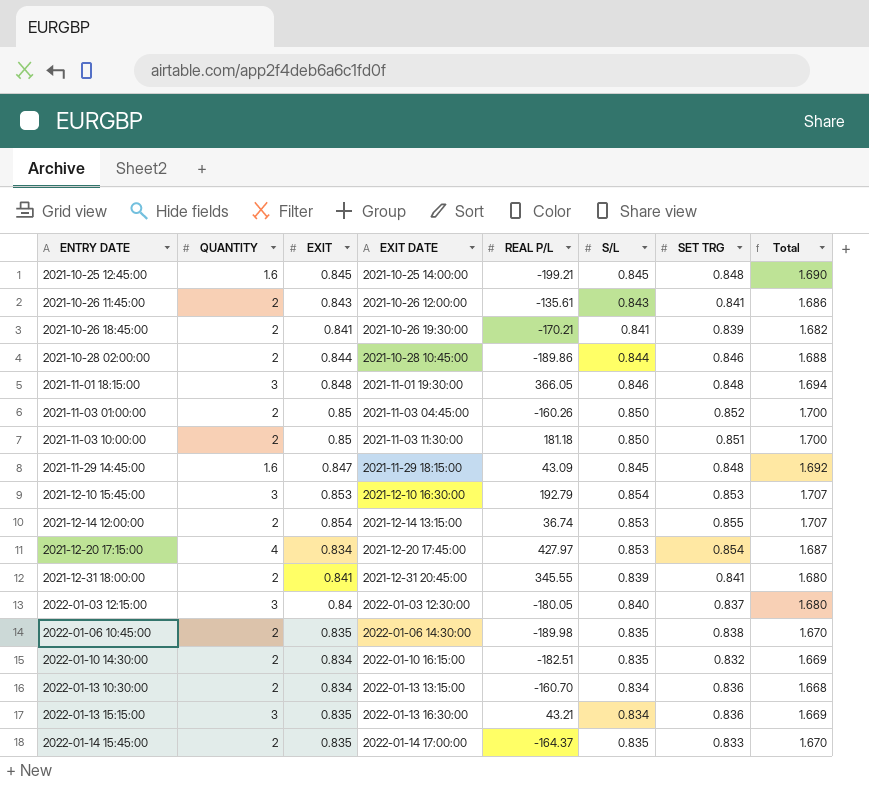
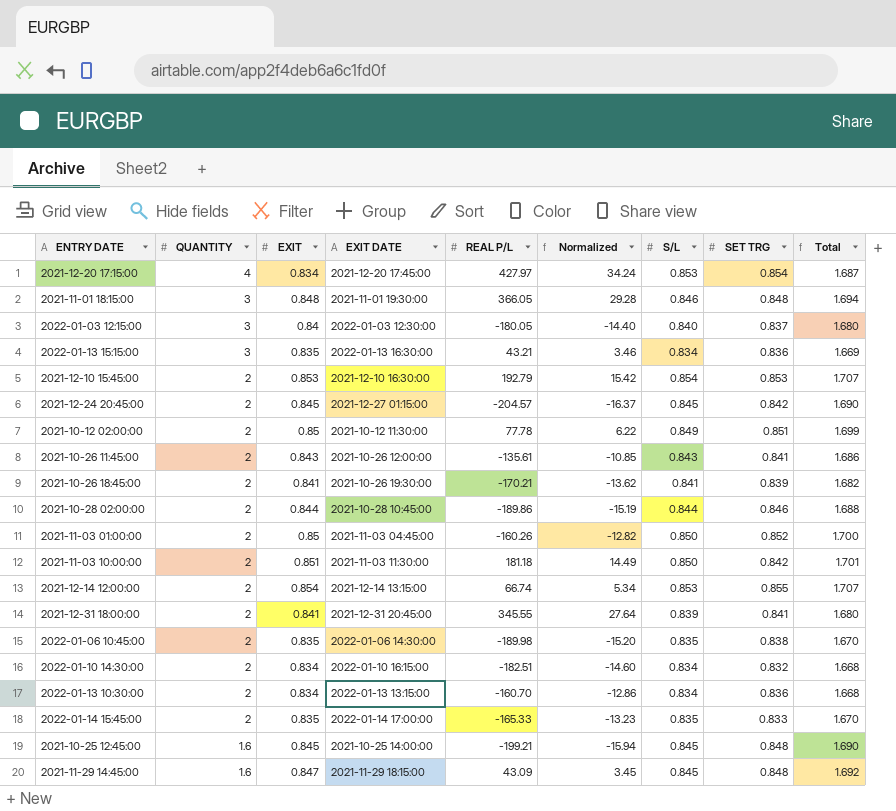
row order: ENTRY DATE ascending -> QUANTITY descending
column Normalized | formula: none -> [REAL P/L] * 0.08
2021-12-10 15:45:00 | QUANTITY: 3 -> 2
row 2021-12-24 20:45:00: none -> 2 | 0.845 | 2021-12-27 01:15:00 | -204.57 | -16.37 | 0.845 | 0.842 | 1.690
row 2021-10-12 02:00:00: none -> 2 | 0.85 | 2021-10-12 11:30:00 | 77.78 | 6.22 | 0.849 | 0.851 | 1.699
2021-11-03 10:00:00 | EXIT: 0.85 -> 0.851
2021-11-03 10:00:00 | SET TRG: 0.851 -> 0.842
2021-11-03 10:00:00 | Total: 1.700 -> 1.701
2021-12-14 12:00:00 | REAL P/L: 36.74 -> 66.74
2022-01-10 14:30:00 | S/L: 0.835 -> 0.834
2022-01-10 14:30:00 | Total: 1.669 -> 1.668
2022-01-14 15:45:00 | REAL P/L: -164.37 -> -165.33

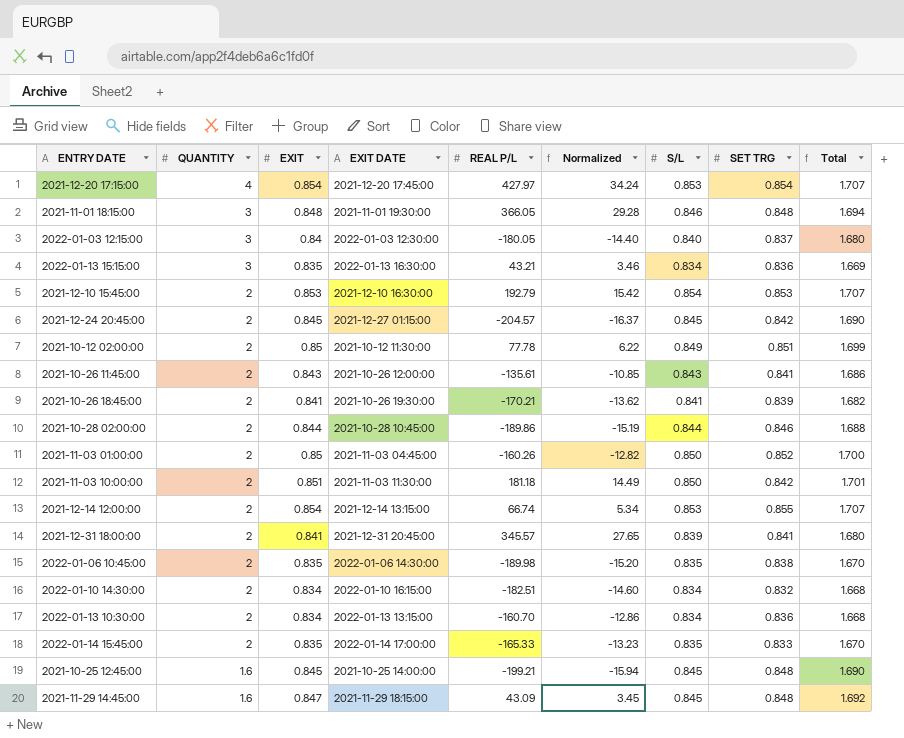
2021-12-20 17:15:00 | EXIT: 0.834 -> 0.854
2021-12-20 17:15:00 | Total: 1.687 -> 1.707
2021-12-31 18:00:00 | REAL P/L: 345.55 -> 345.57
2021-12-31 18:00:00 | Normalized: 27.64 -> 27.65

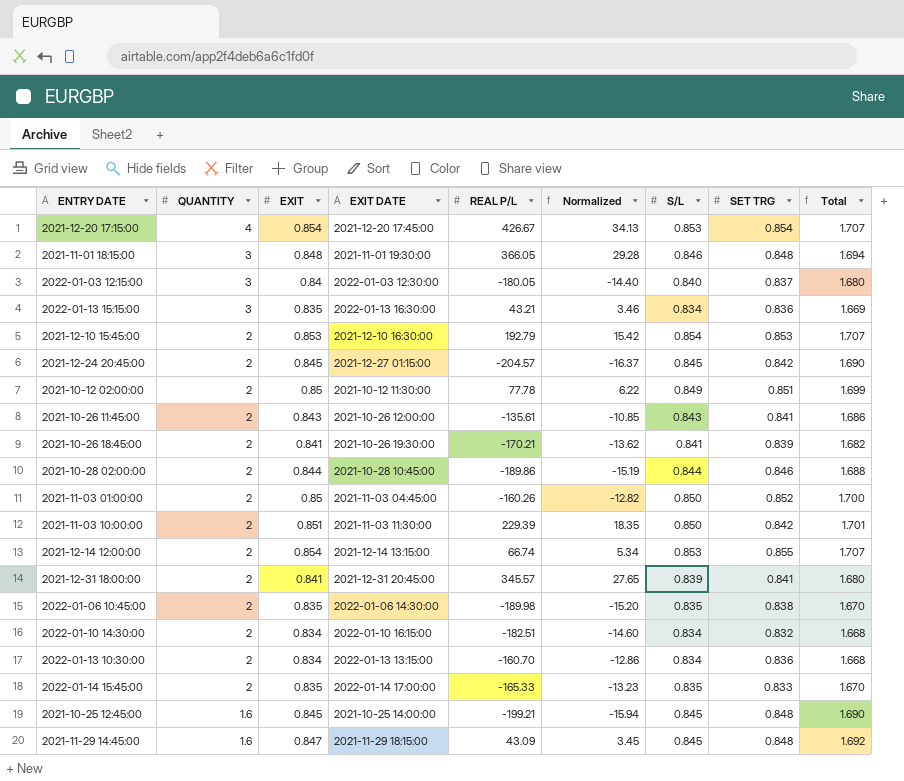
2021-12-20 17:15:00 | REAL P/L: 427.97 -> 426.67
2021-12-20 17:15:00 | Normalized: 34.24 -> 34.13
2021-11-03 10:00:00 | REAL P/L: 181.18 -> 229.39
2021-11-03 10:00:00 | Normalized: 14.49 -> 18.35

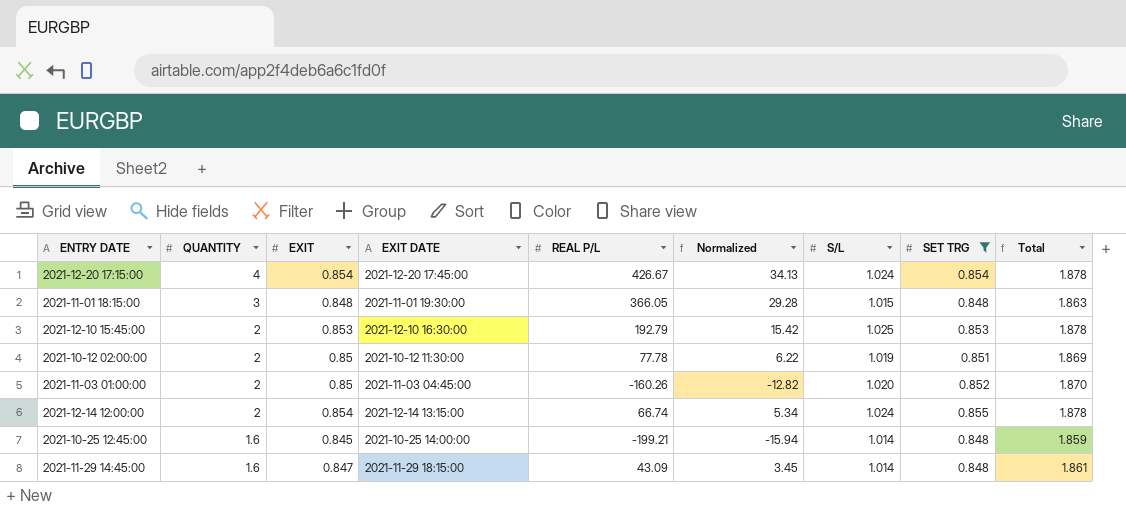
filter: none -> SET TRG >= 0.848
2021-12-20 17:15:00 | S/L: 0.853 -> 1.024
2021-12-20 17:15:00 | Total: 1.707 -> 1.878
2021-11-01 18:15:00 | S/L: 0.846 -> 1.015
2021-11-01 18:15:00 | Total: 1.694 -> 1.863
2021-12-10 15:45:00 | S/L: 0.854 -> 1.025
2021-12-10 15:45:00 | Total: 1.707 -> 1.878
2021-10-12 02:00:00 | S/L: 0.849 -> 1.019
2021-10-12 02:00:00 | Total: 1.699 -> 1.869
2021-11-03 01:00:00 | S/L: 0.850 -> 1.020
2021-11-03 01:00:00 | Total: 1.700 -> 1.870
2021-12-14 12:00:00 | S/L: 0.853 -> 1.024
2021-12-14 12:00:00 | Total: 1.707 -> 1.878
2021-10-25 12:45:00 | S/L: 0.845 -> 1.014
2021-10-25 12:45:00 | Total: 1.690 -> 1.859
2021-11-29 14:45:00 | S/L: 0.845 -> 1.014
2021-11-29 14:45:00 | Total: 1.692 -> 1.861

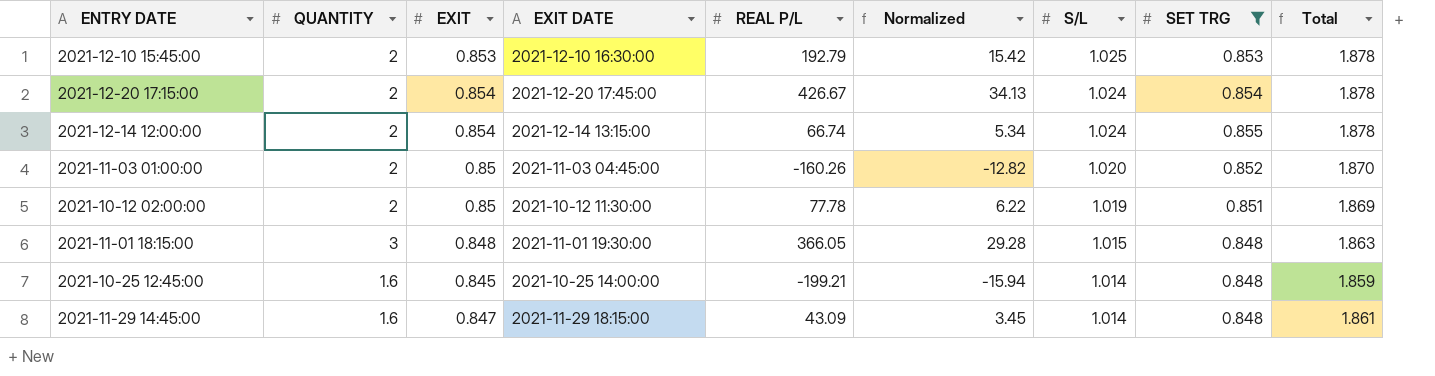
row order: QUANTITY descending -> S/L descending
2021-12-20 17:15:00 | QUANTITY: 4 -> 2

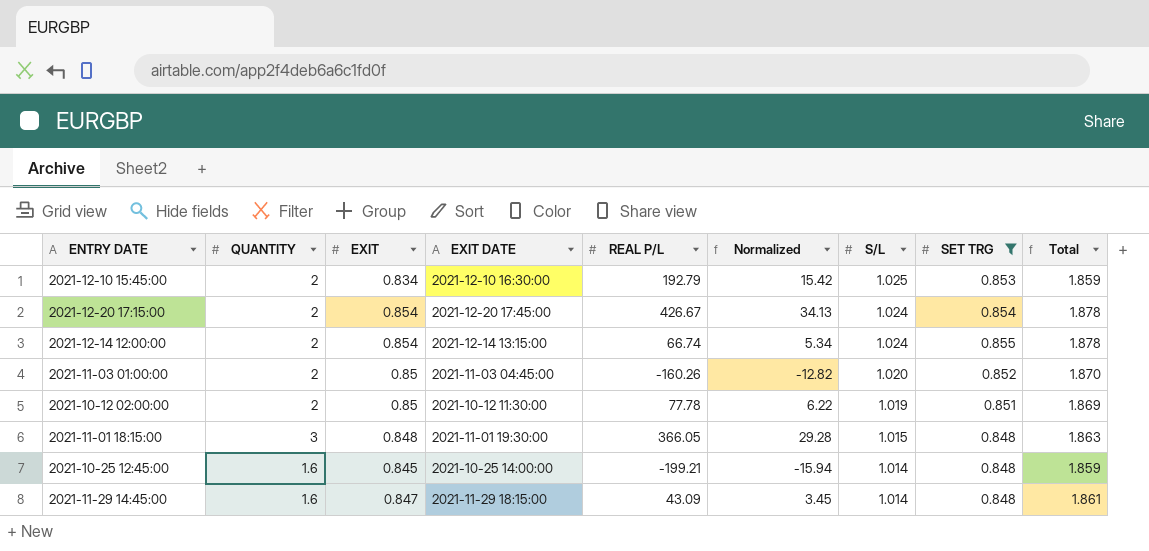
2021-12-10 15:45:00 | EXIT: 0.853 -> 0.834
2021-12-10 15:45:00 | Total: 1.878 -> 1.859

